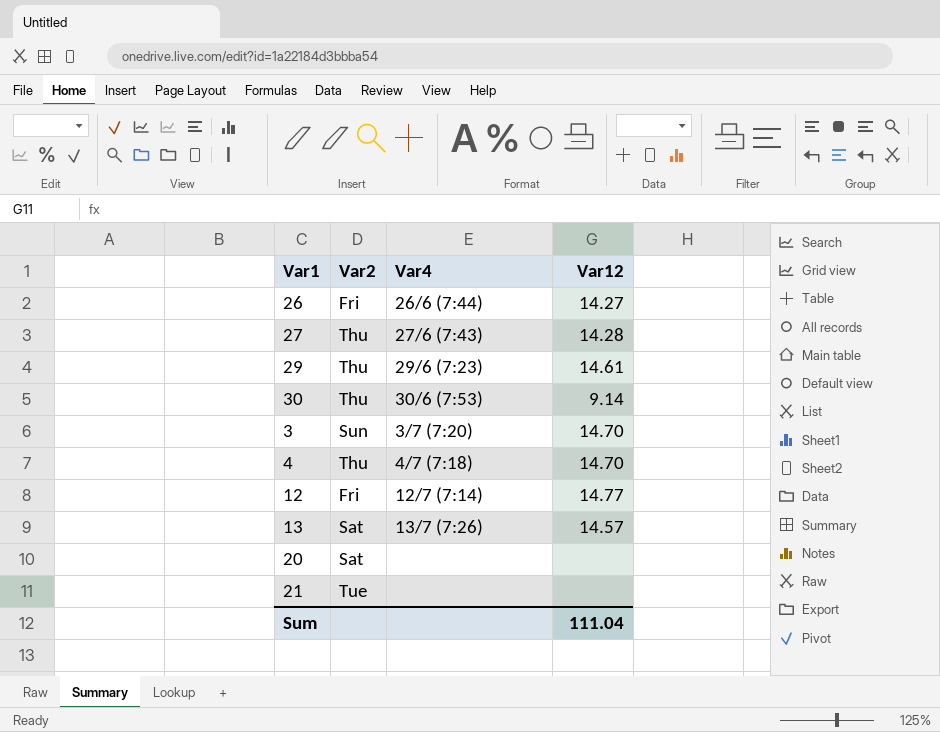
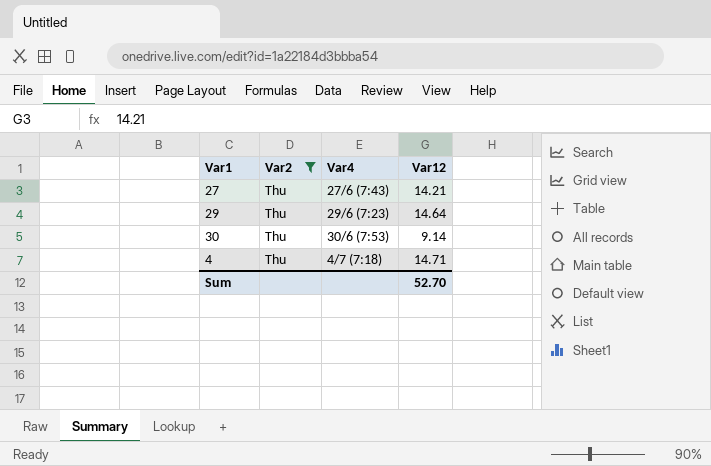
filter: none -> Var2 = Thu
27 | Var12: 14.28 -> 14.21
29 | Var12: 14.61 -> 14.64
4 | Var12: 14.70 -> 14.71
Sum | Var12: 111.04 -> 52.70

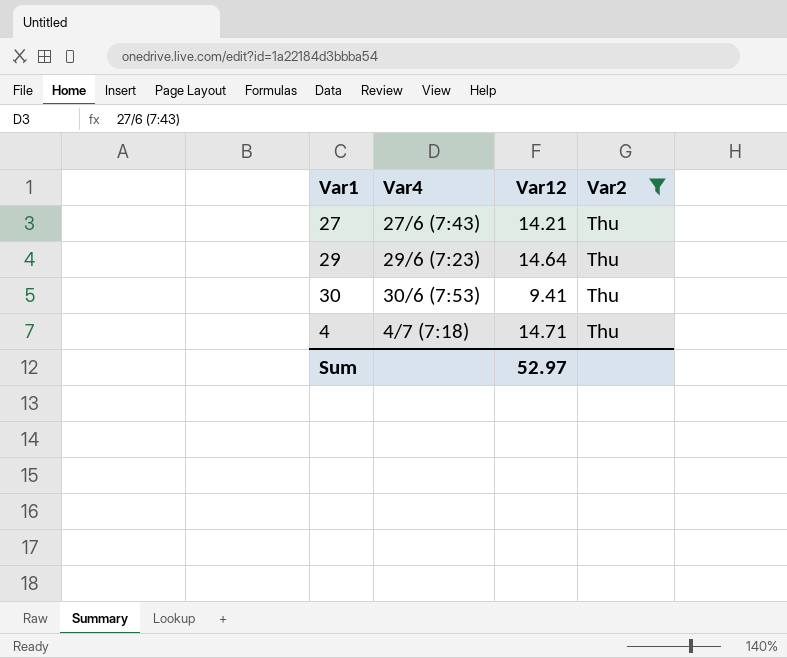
column Var2 | position: 2 -> 4
30 | Var12: 9.14 -> 9.41
Sum | Var12: 52.70 -> 52.97

